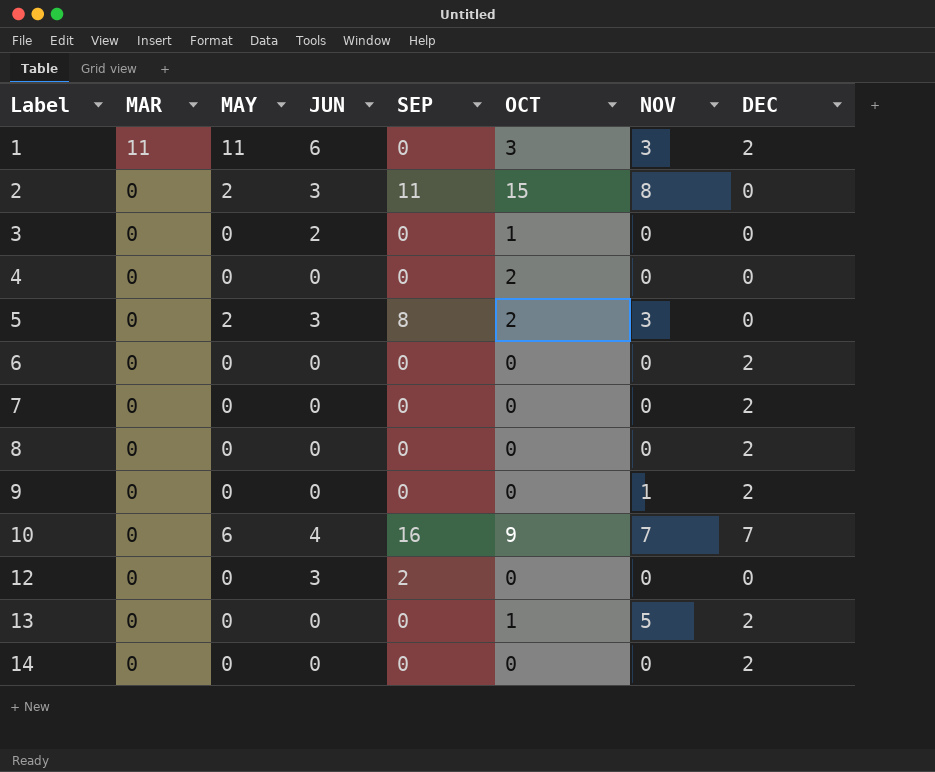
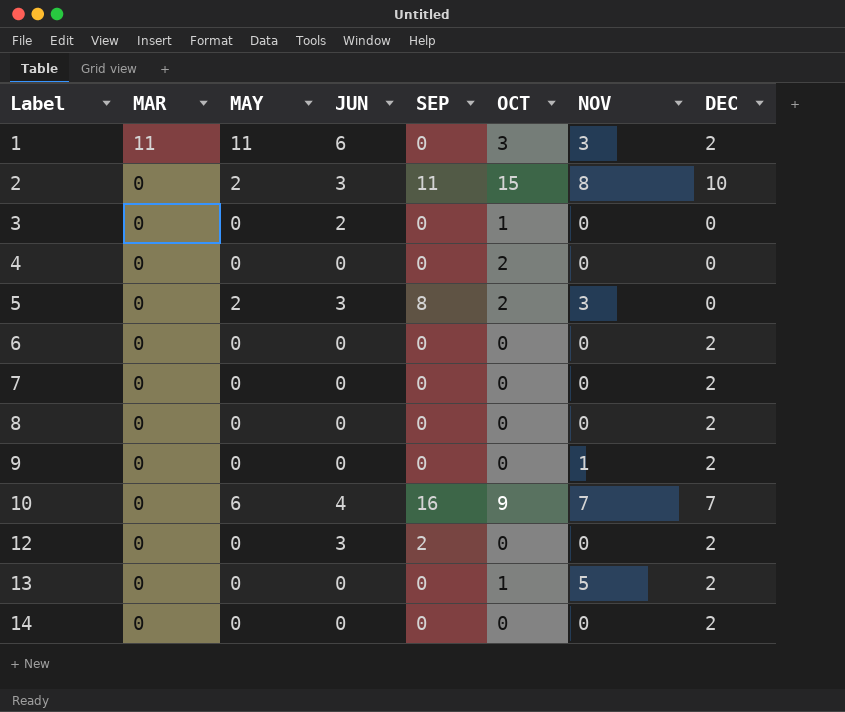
2 | DEC: 0 -> 10
12 | DEC: 0 -> 2

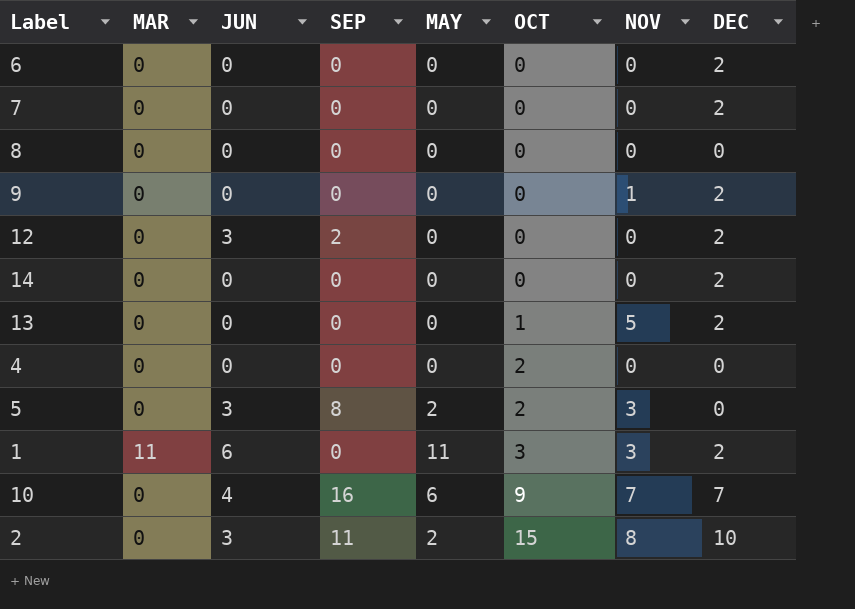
row order: Label ascending -> OCT ascending
column MAY | position: 3 -> 5
row 3: 0 | 0 | 2 | 0 | 1 | 0 | 0 -> none
8 | DEC: 2 -> 0

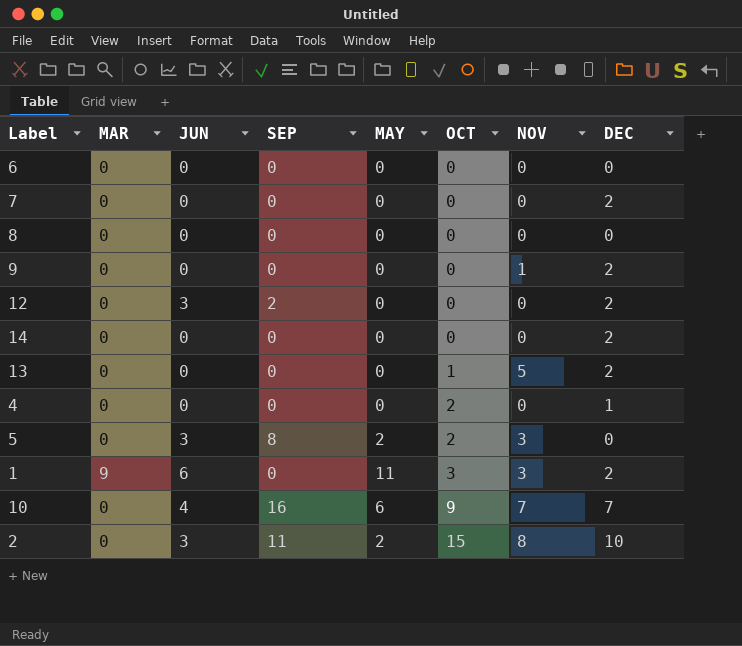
6 | DEC: 2 -> 0
4 | DEC: 0 -> 1
1 | MAR: 11 -> 9

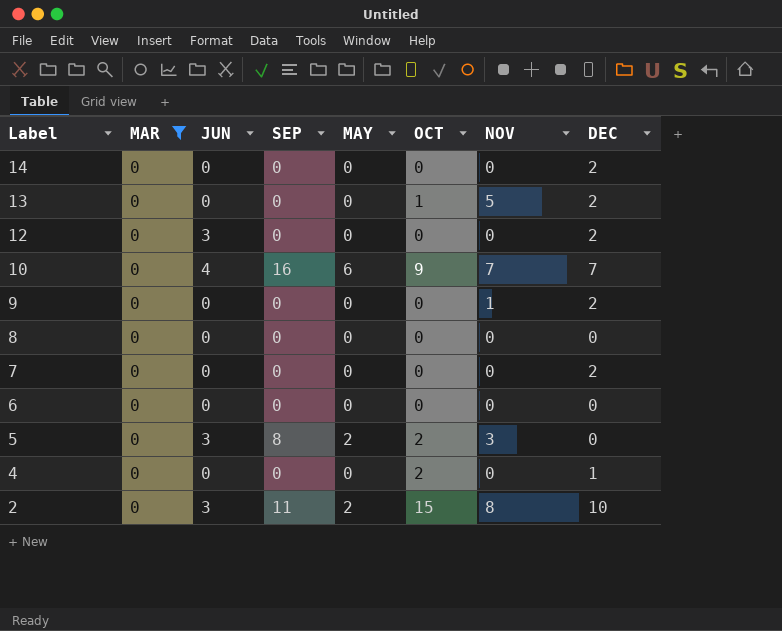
filter: none -> MAR = 0
row order: OCT ascending -> Label descending
12 | SEP: 2 -> 0

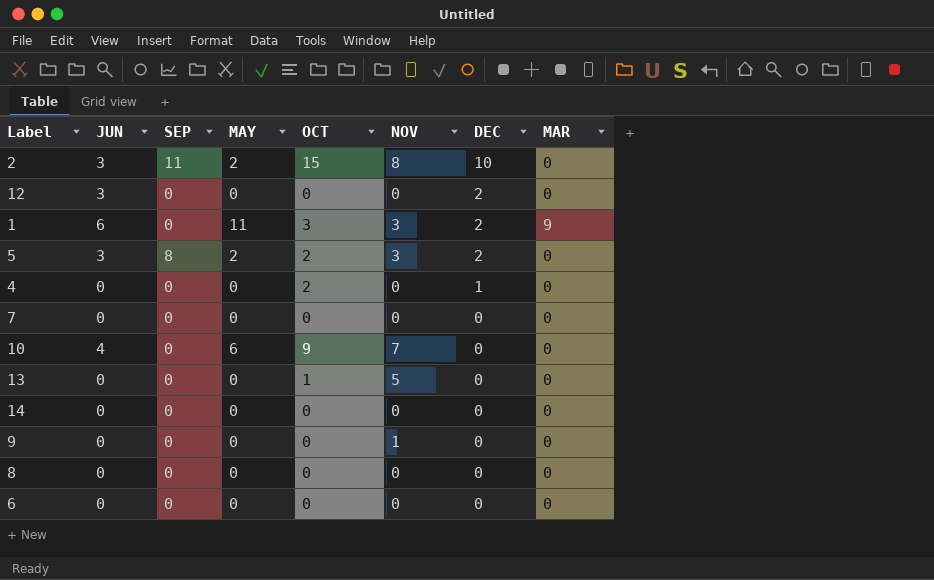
filter: MAR = 0 -> none
row order: Label descending -> DEC descending
column MAR | position: 2 -> 8
5 | DEC: 0 -> 2
7 | DEC: 2 -> 0
10 | SEP: 16 -> 0
10 | DEC: 7 -> 0
13 | DEC: 2 -> 0
14 | DEC: 2 -> 0
9 | DEC: 2 -> 0

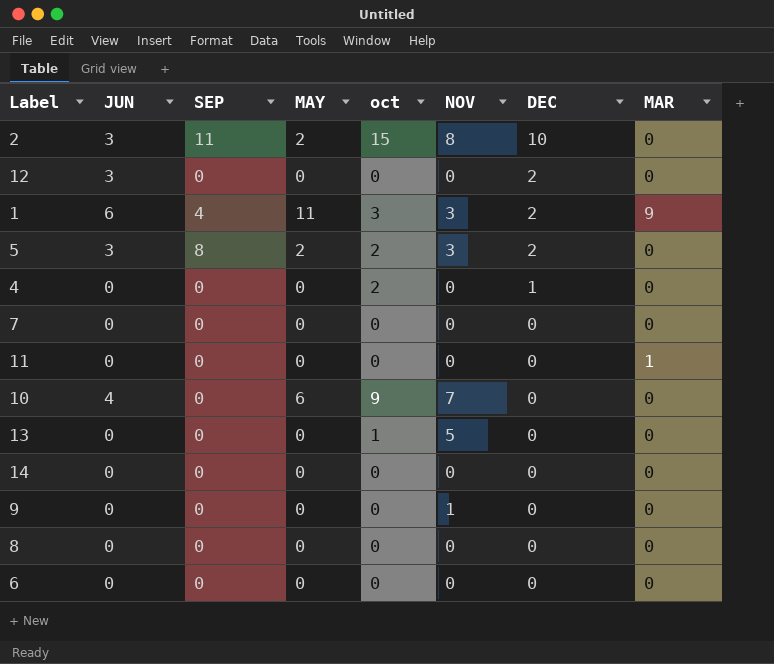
column name: OCT -> oct
1 | SEP: 0 -> 4
row 11: none -> 0 | 0 | 0 | 0 | 0 | 0 | 1

